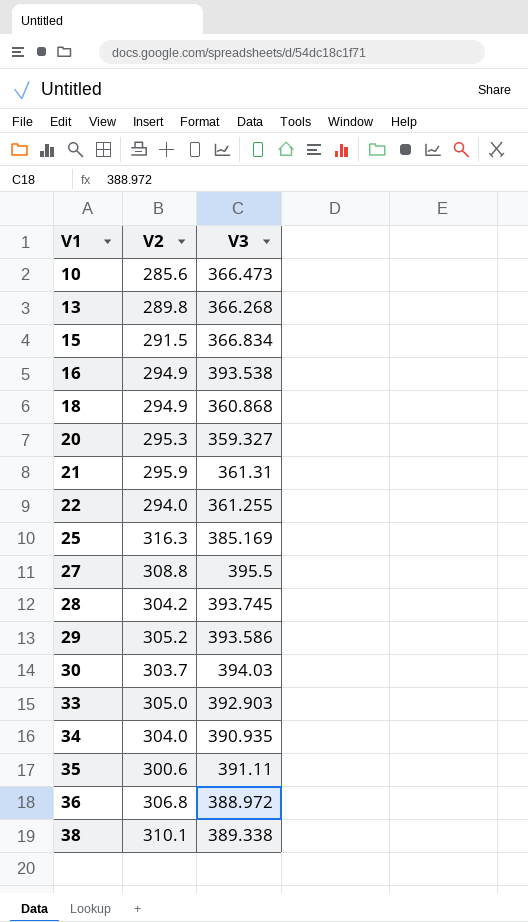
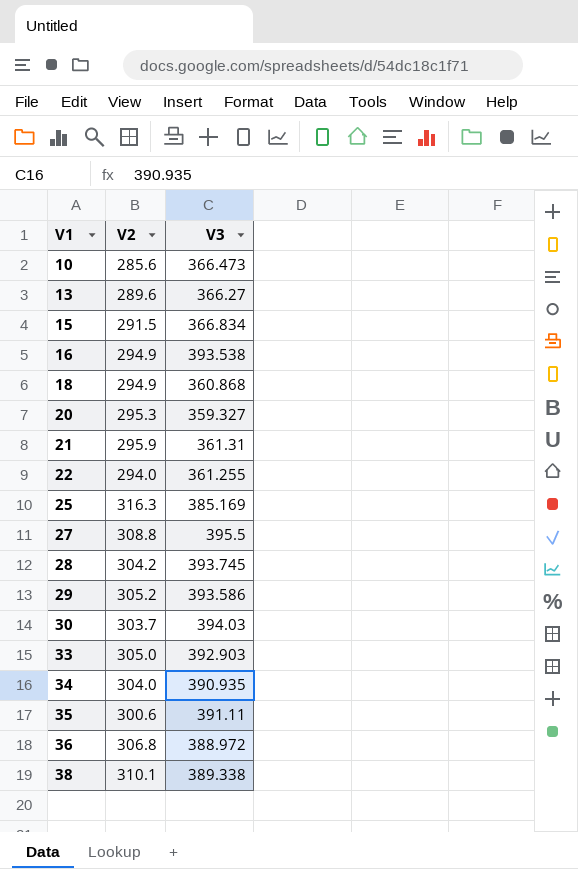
13 | V2: 289.8 -> 289.6
13 | V3: 366.268 -> 366.27

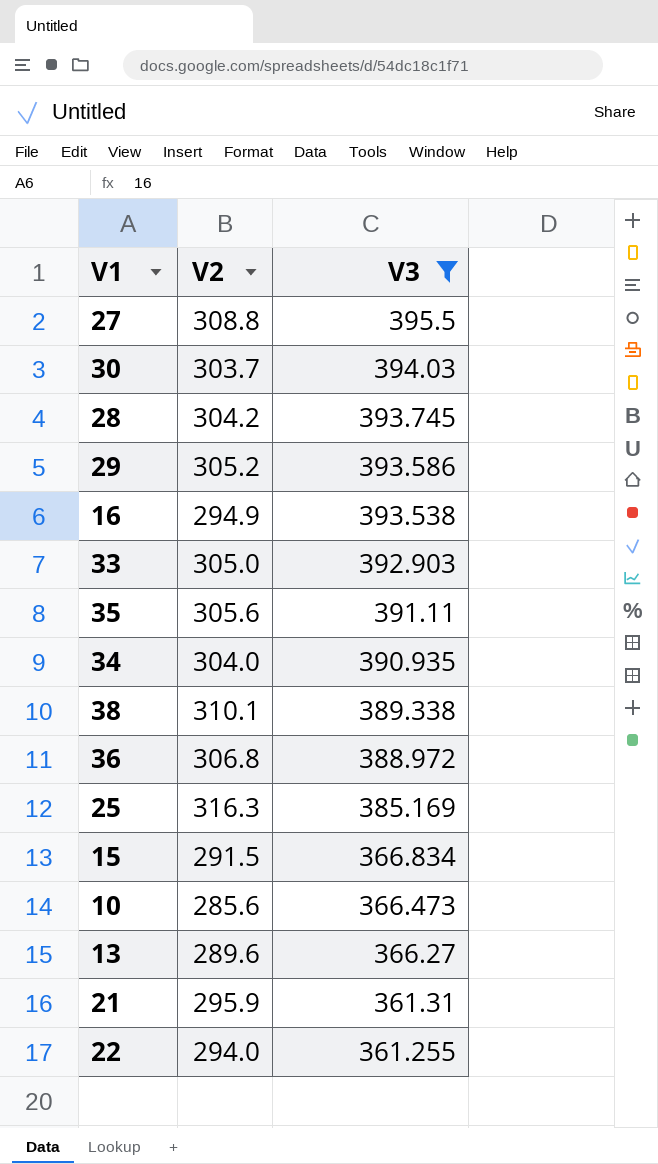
filter: none -> V3 >= 361.255
row order: V1 ascending -> V3 descending
35 | V2: 300.6 -> 305.6

